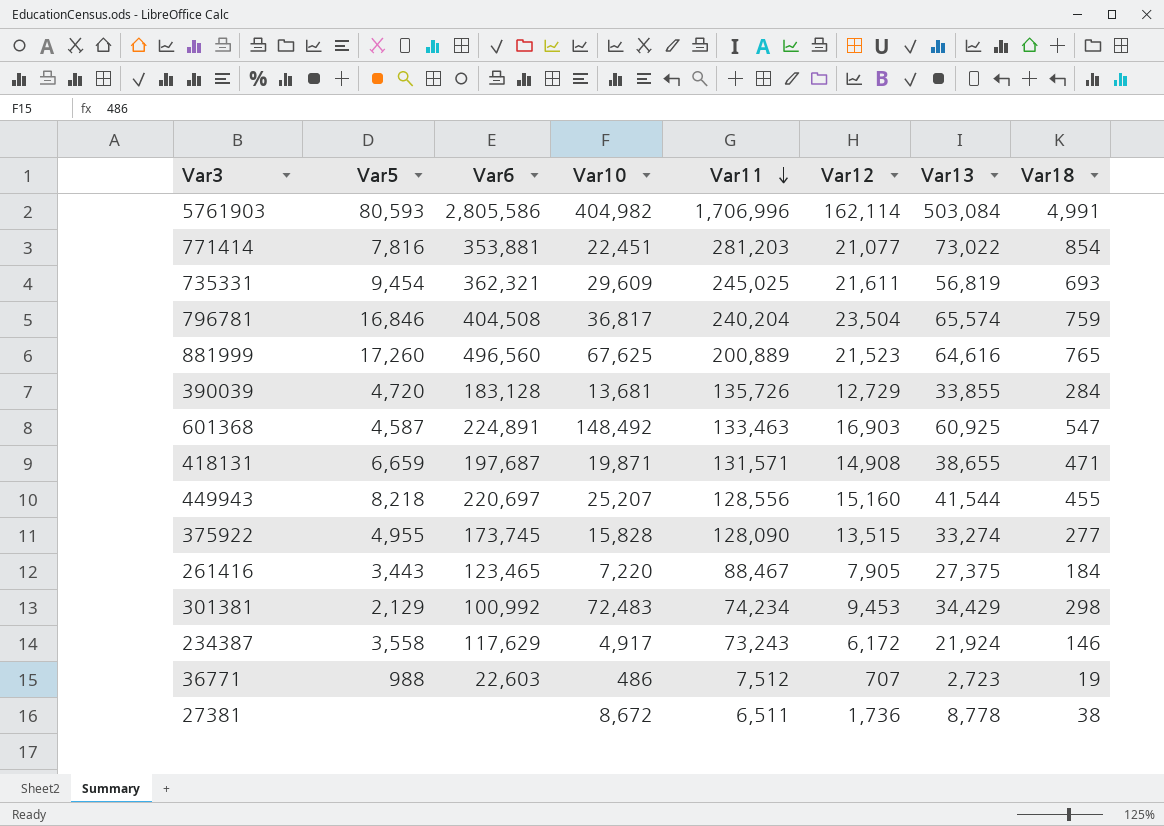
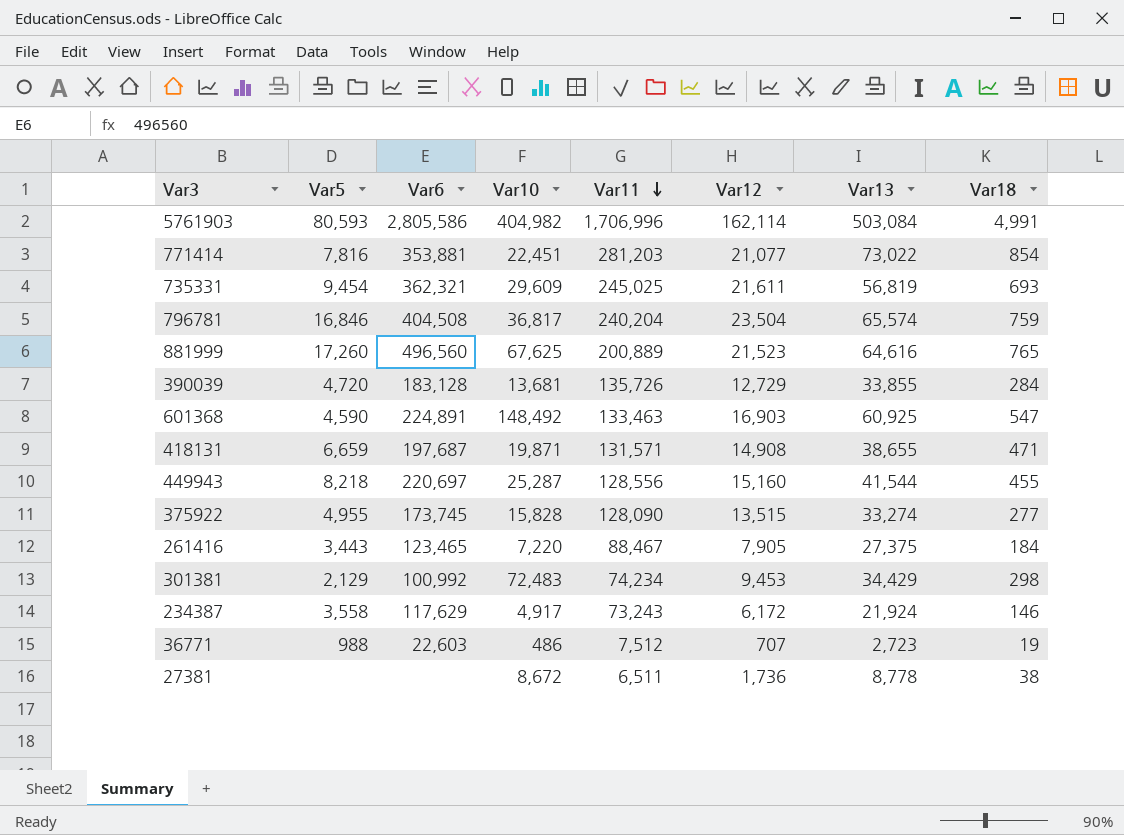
601368 | Var5: 4,587 -> 4,590
449943 | Var10: 25,207 -> 25,287

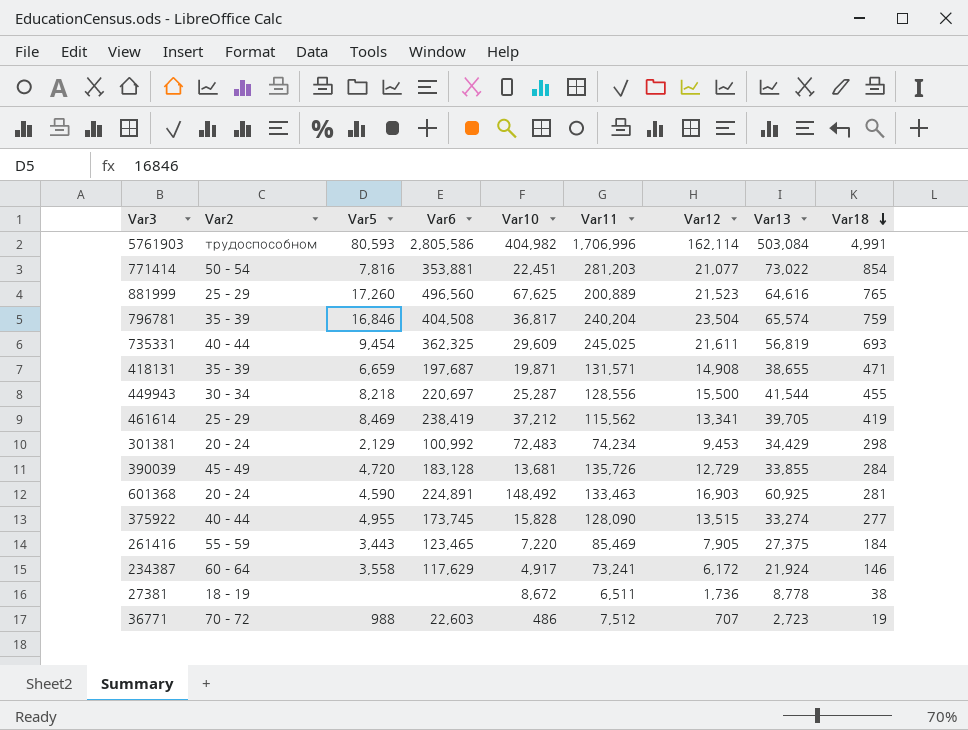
row order: Var11 descending -> Var18 descending
column Var2 | position: none -> 2
735331 | Var6: 362,321 -> 362,325
449943 | Var12: 15,160 -> 15,500
row 461614: none -> 25 – 29 | 8,469 | 238,419 | 37,212 | 115,562 | 13,341 | 39,705 | 419
601368 | Var18: 547 -> 281
261416 | Var11: 88,467 -> 85,469
234387 | Var11: 73,243 -> 73,241

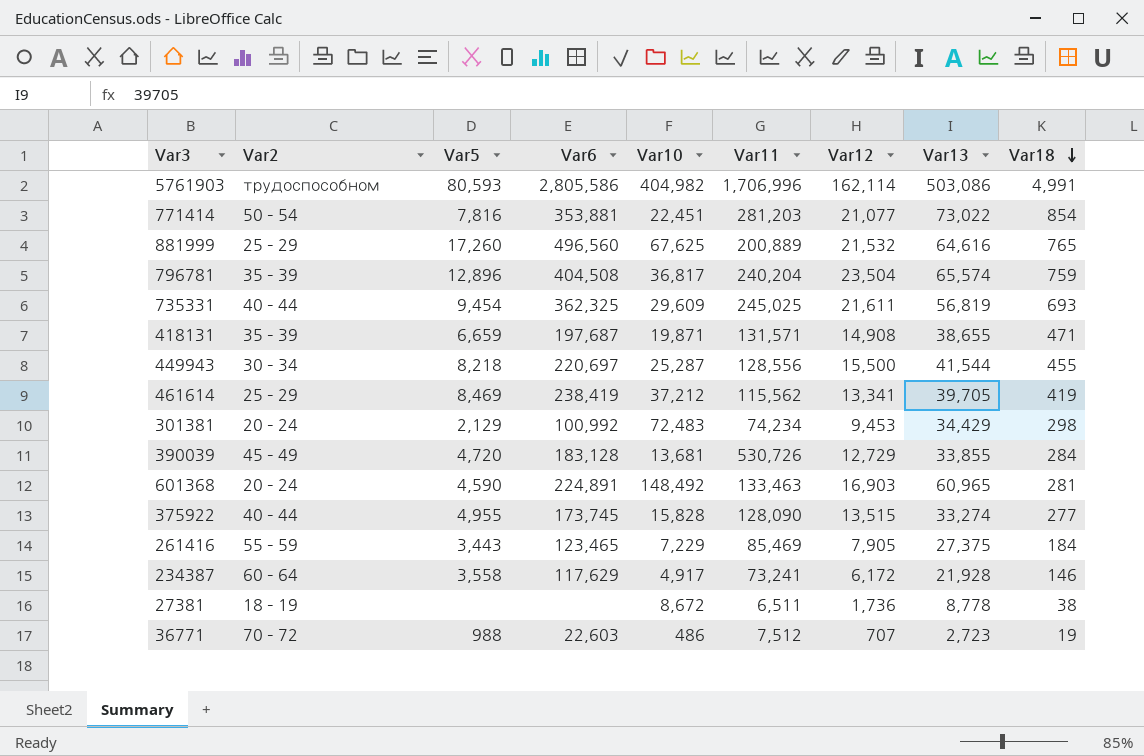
5761903 | Var13: 503,084 -> 503,086
881999 | Var12: 21,523 -> 21,532
796781 | Var5: 16,846 -> 12,896
390039 | Var11: 135,726 -> 530,726
601368 | Var13: 60,925 -> 60,965
261416 | Var10: 7,220 -> 7,229
234387 | Var13: 21,924 -> 21,928

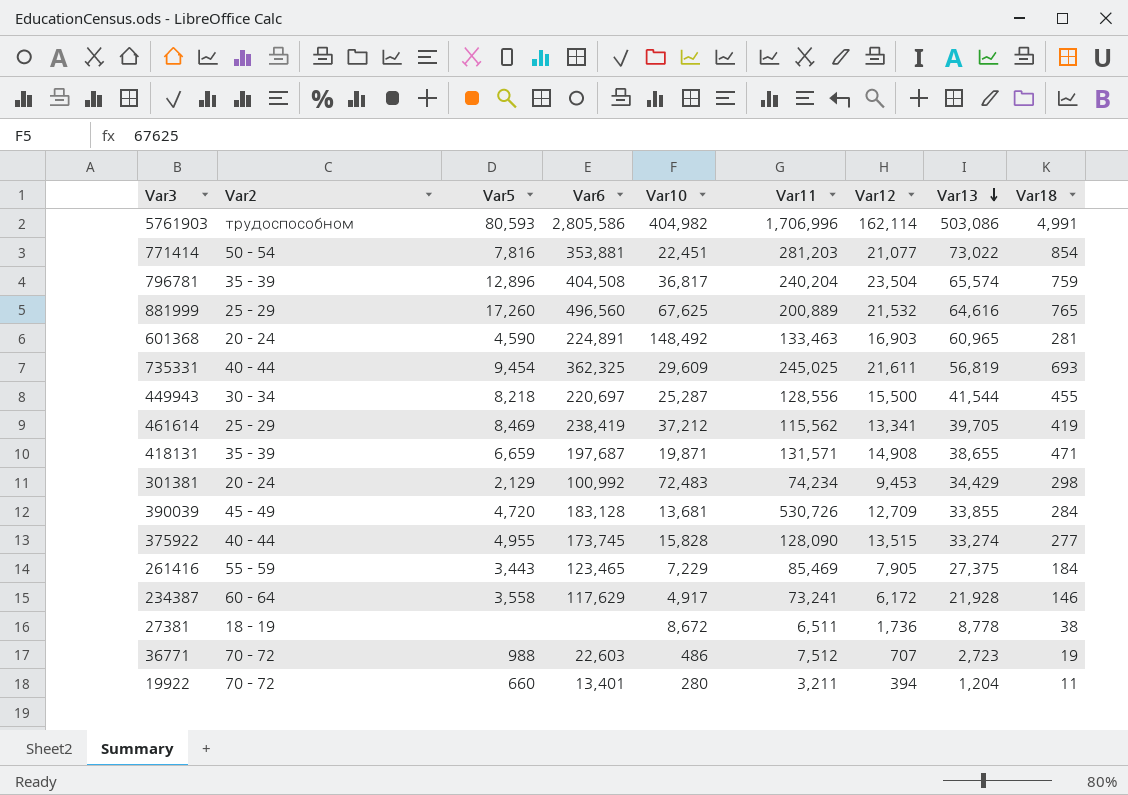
row order: Var18 descending -> Var13 descending
390039 | Var12: 12,729 -> 12,709
row 19922: none -> 70 – 72 | 660 | 13,401 | 280 | 3,211 | 394 | 1,204 | 11

